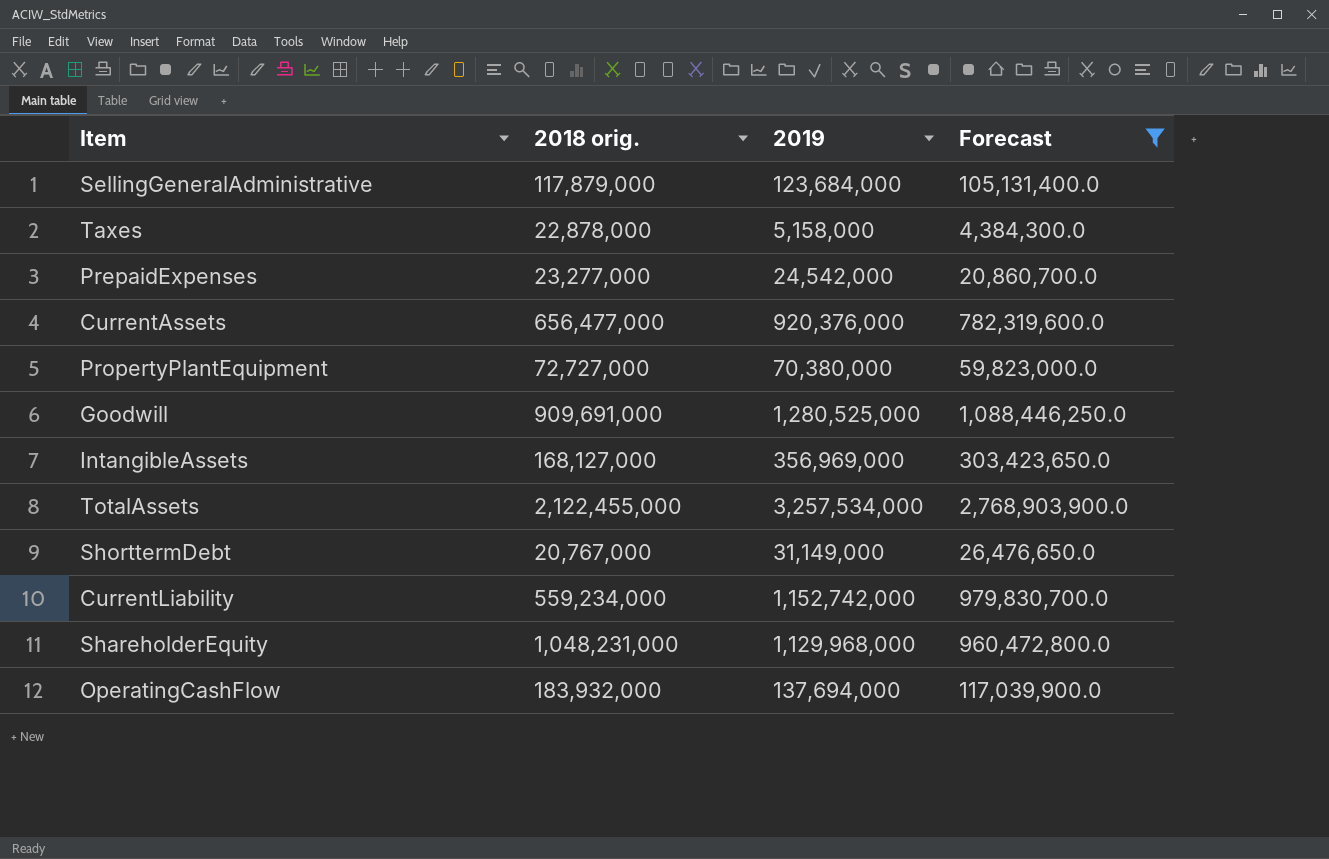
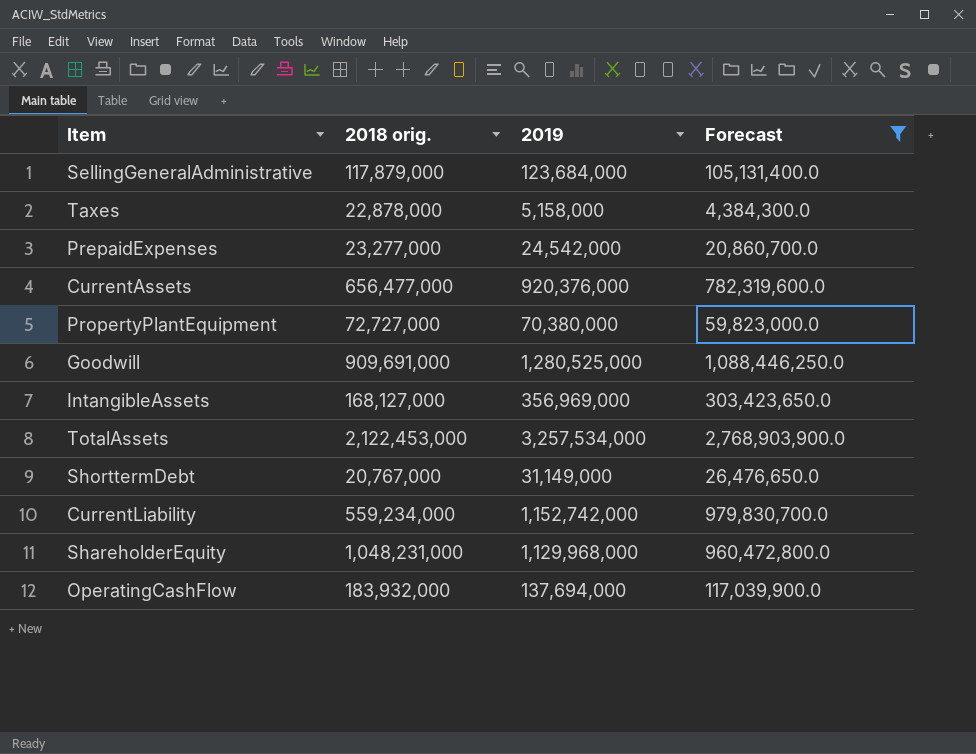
TotalAssets | 2018 orig.: 2,122,455,000 -> 2,122,453,000

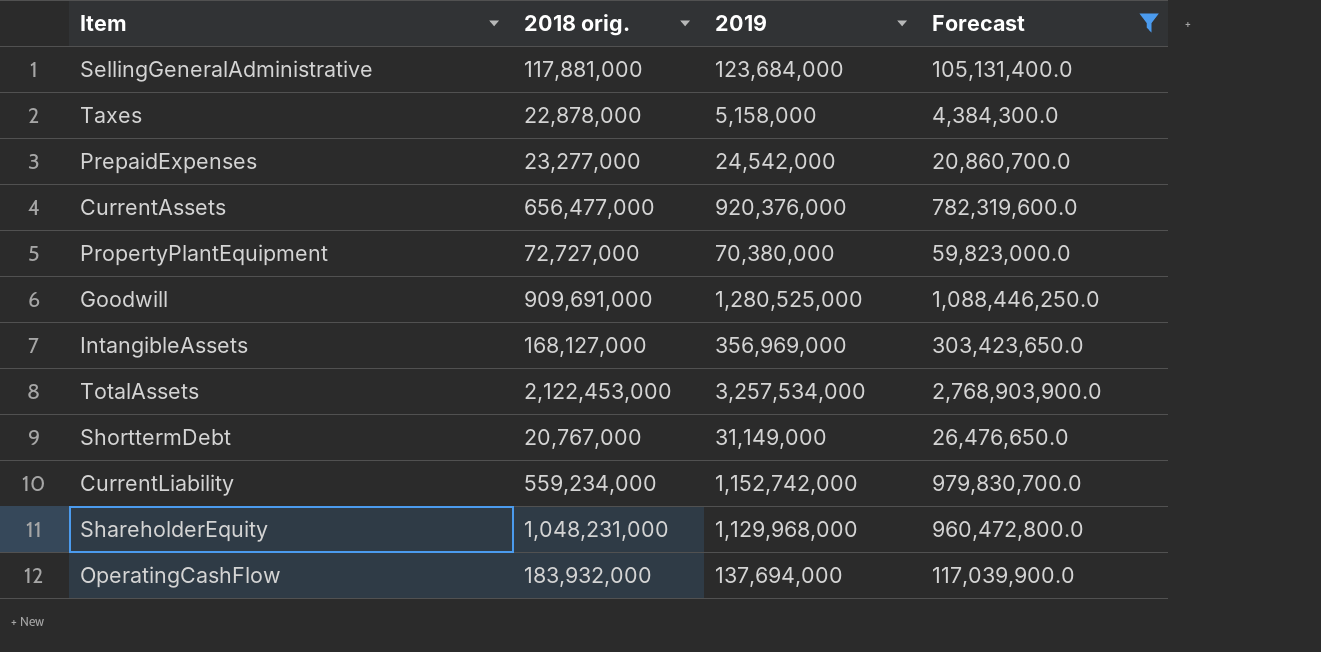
SellingGeneralAdministrative | 2018 orig.: 117,879,000 -> 117,881,000

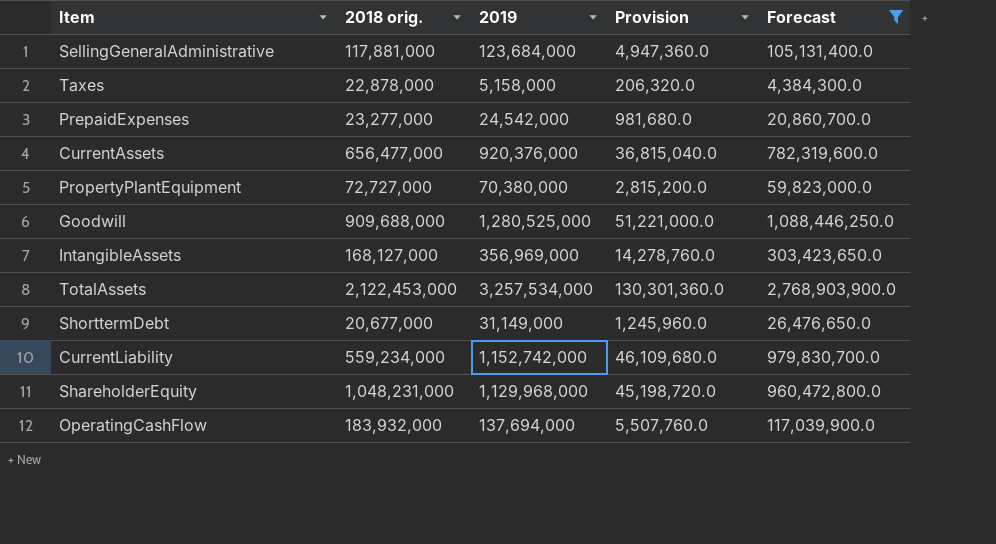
column Provision | formula: none -> [2019] * 0.04
Goodwill | 2018 orig.: 909,691,000 -> 909,688,000
ShorttermDebt | 2018 orig.: 20,767,000 -> 20,677,000

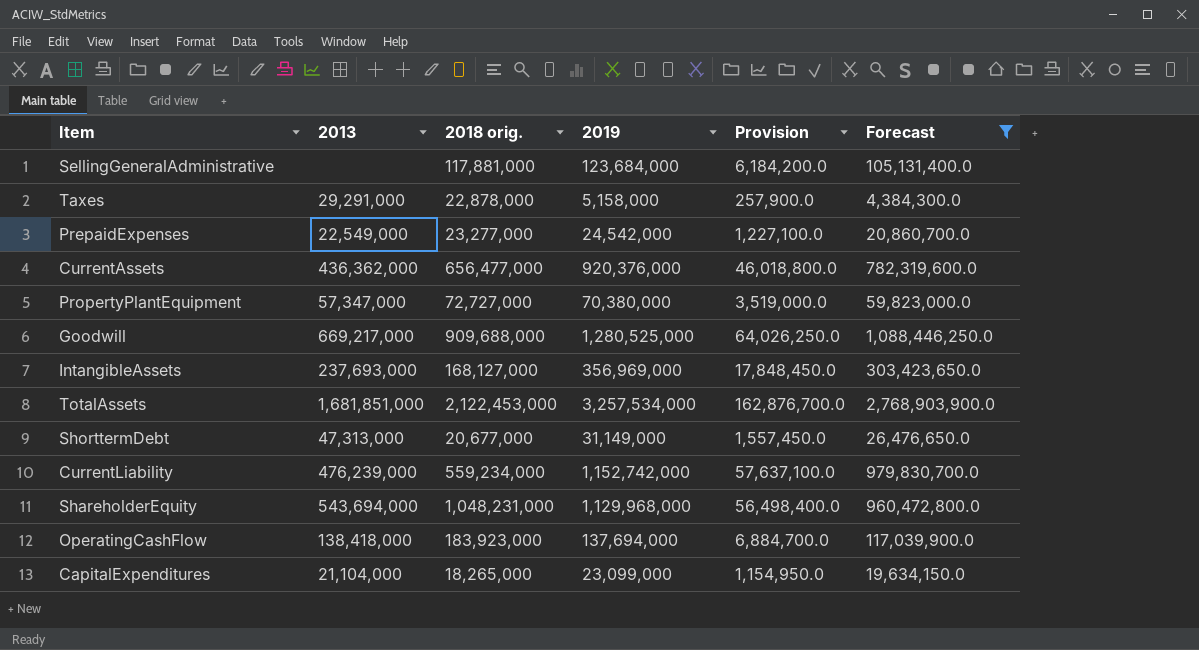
column 2013 | position: none -> 2
column Provision | formula: [2019] * 0.04 -> [2019] * 0.05
OperatingCashFlow | 2018 orig.: 183,932,000 -> 183,923,000
row CapitalExpenditures: none -> 21,104,000 | 18,265,000 | 23,099,000 | 1,154,950.0 | 19,634,150.0

